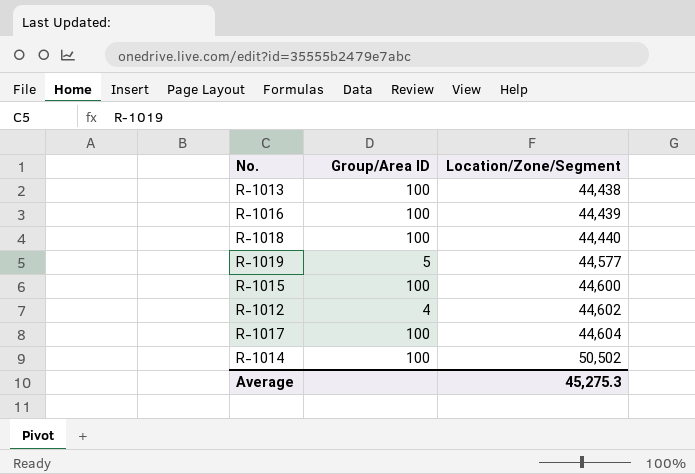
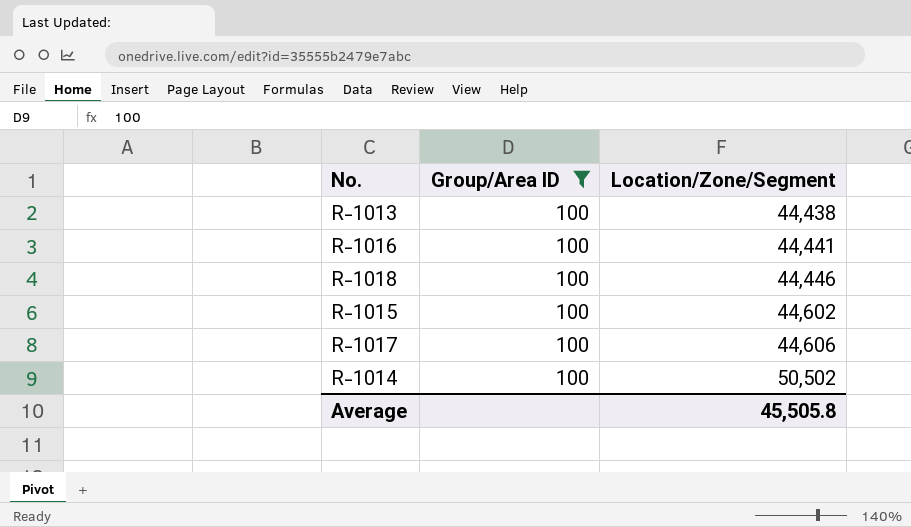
filter: none -> Group/Area ID = 100
R-1016 | Location/Zone/Segment: 44,439 -> 44,441
R-1018 | Location/Zone/Segment: 44,440 -> 44,446
R-1015 | Location/Zone/Segment: 44,600 -> 44,602
R-1017 | Location/Zone/Segment: 44,604 -> 44,606
Average | Location/Zone/Segment: 45,275.3 -> 45,505.8

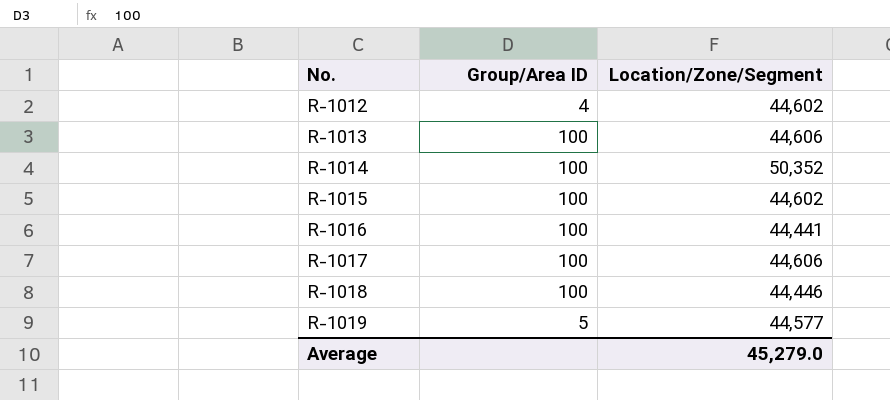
filter: Group/Area ID = 100 -> none
row order: Location/Zone/Segment ascending -> No. ascending
R-1013 | Location/Zone/Segment: 44,438 -> 44,606
R-1014 | Location/Zone/Segment: 50,502 -> 50,352
Average | Location/Zone/Segment: 45,505.8 -> 45,279.0

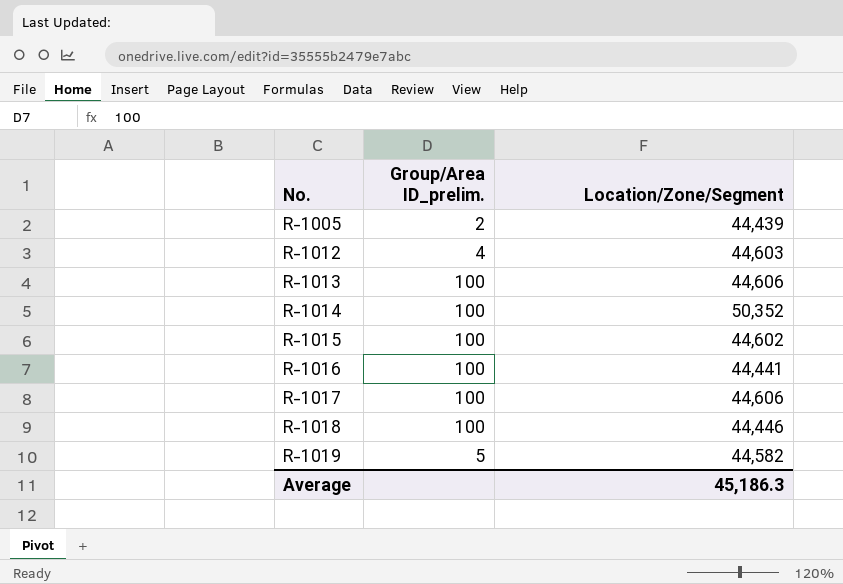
column name: Group/Area ID -> Group/Area ID_prelim.
row R-1005: none -> 2 | 44,439
R-1012 | Location/Zone/Segment: 44,602 -> 44,603
R-1019 | Location/Zone/Segment: 44,577 -> 44,582
Average | Location/Zone/Segment: 45,279.0 -> 45,186.3

